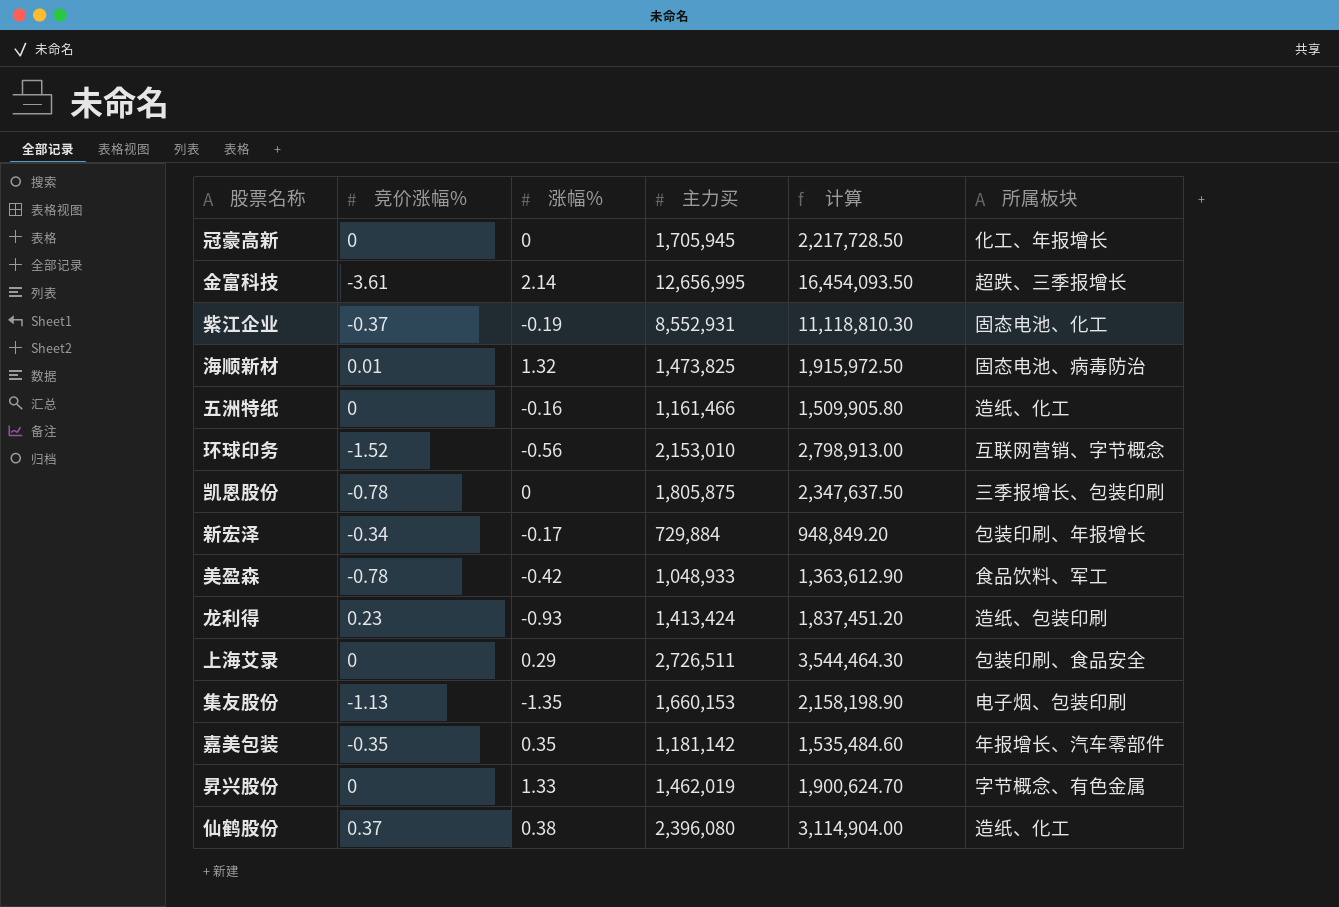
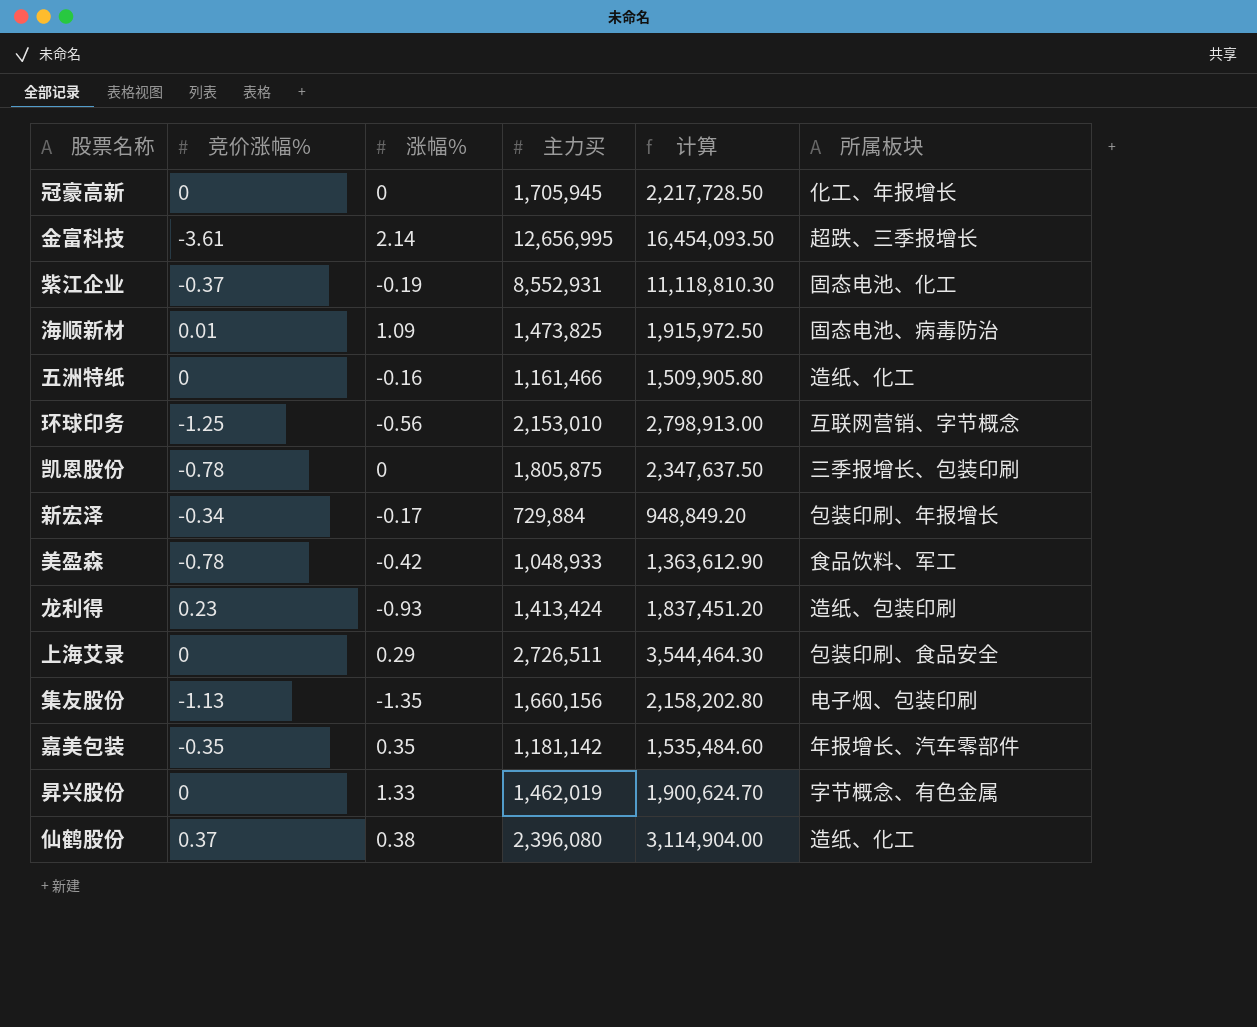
海顺新材 | 涨幅%: 1.32 -> 1.09
环球印务 | 竞价涨幅%: -1.52 -> -1.25
集友股份 | 主力买: 1,660,153 -> 1,660,156
集友股份 | 计算: 2,158,198.90 -> 2,158,202.80

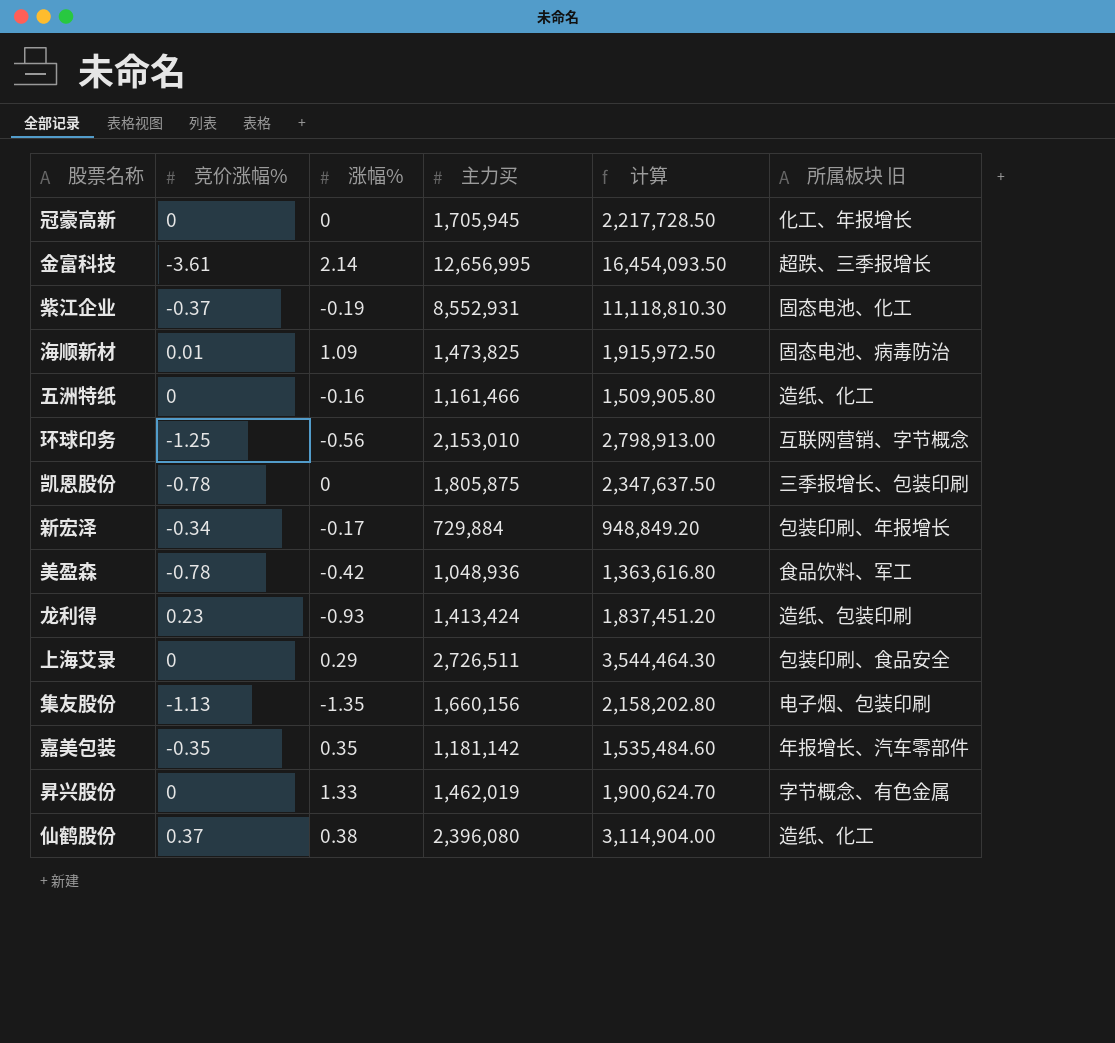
column name: 所属板块 -> 所属板块 旧
美盈森 | 主力买: 1,048,933 -> 1,048,936
美盈森 | 计算: 1,363,612.90 -> 1,363,616.80

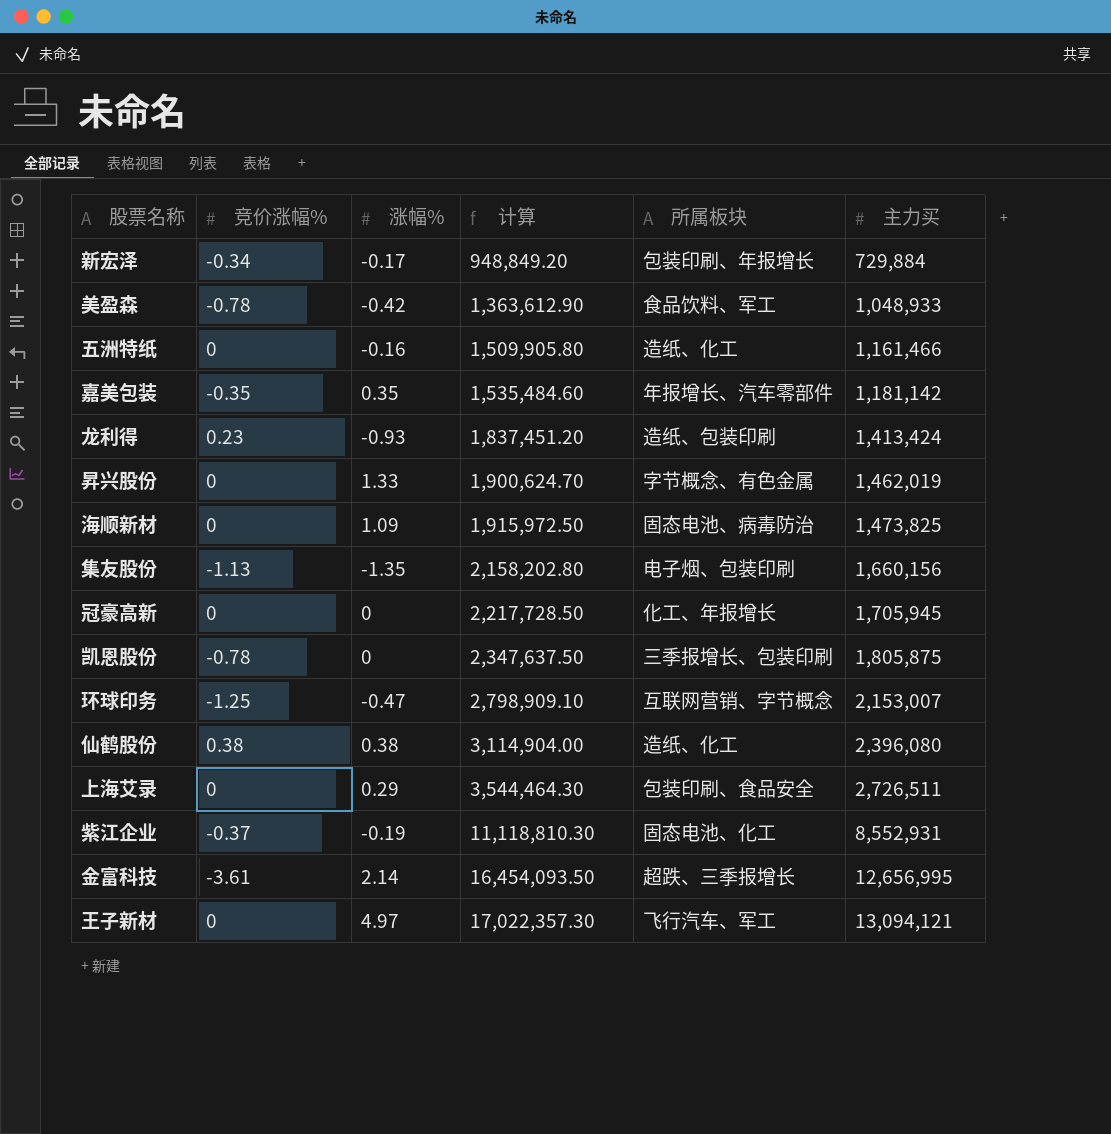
row order: none -> 计算 ascending
column name: 所属板块 旧 -> 所属板块
column 主力买 | position: 4 -> 6
美盈森 | 计算: 1,363,616.80 -> 1,363,612.90
美盈森 | 主力买: 1,048,936 -> 1,048,933
海顺新材 | 竞价涨幅%: 0.01 -> 0
环球印务 | 涨幅%: -0.56 -> -0.47
环球印务 | 计算: 2,798,913.00 -> 2,798,909.10
环球印务 | 主力买: 2,153,010 -> 2,153,007
仙鹤股份 | 竞价涨幅%: 0.37 -> 0.38
row 王子新材: none -> 0 | 4.97 | 17,022,357.30 | 飞行汽车、军工 | 13,094,121

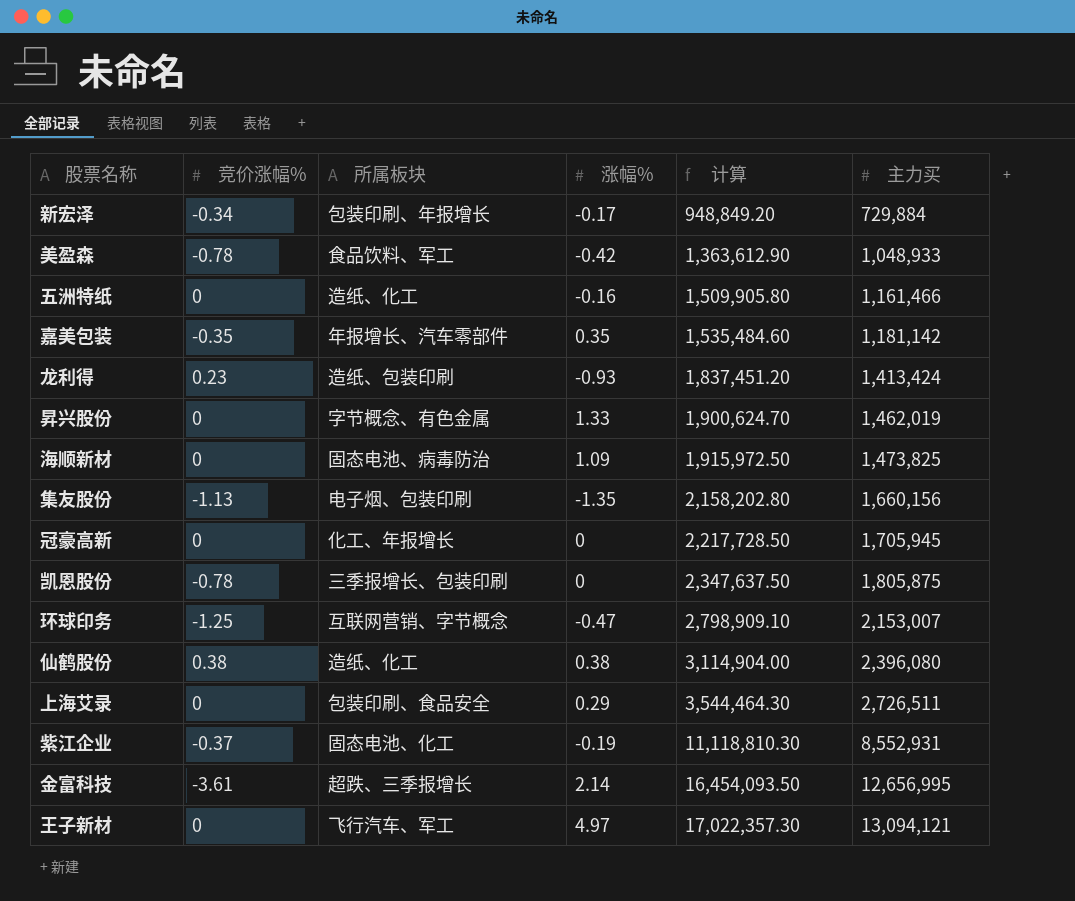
column 所属板块 | position: 5 -> 3

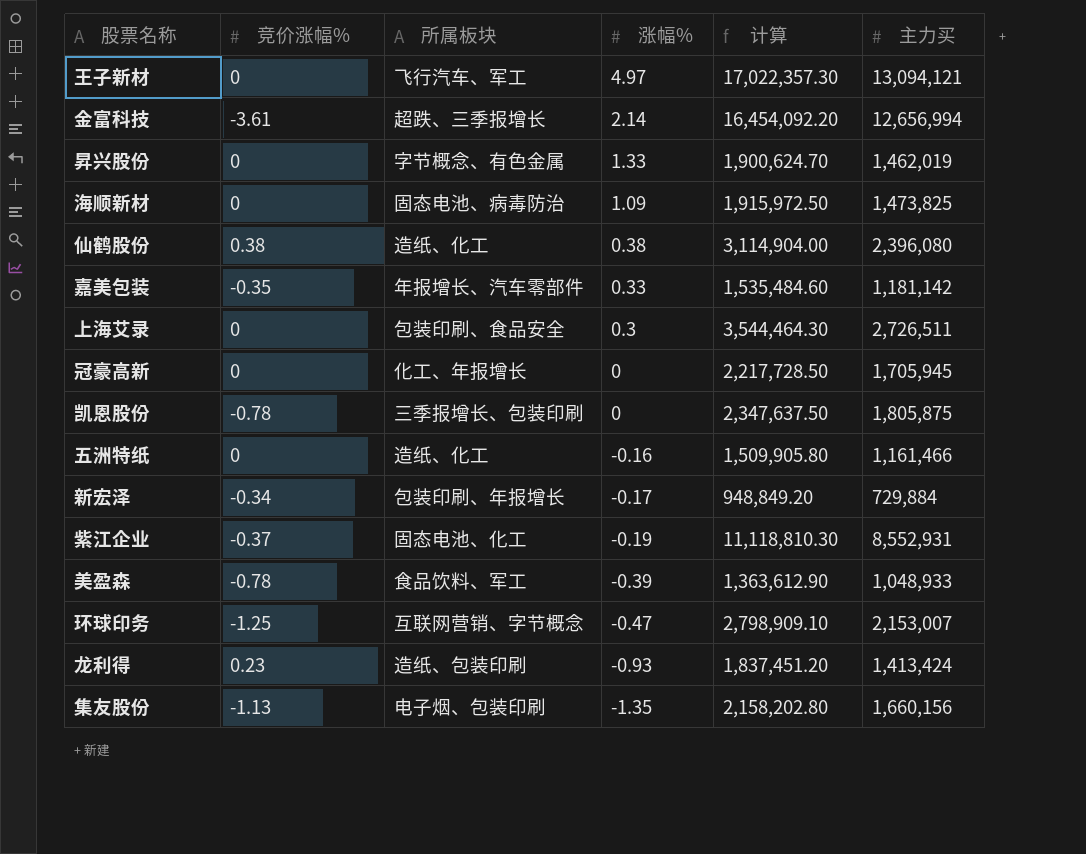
row order: 计算 ascending -> 涨幅% descending
金富科技 | 计算: 16,454,093.50 -> 16,454,092.20
金富科技 | 主力买: 12,656,995 -> 12,656,994
嘉美包装 | 涨幅%: 0.35 -> 0.33
上海艾录 | 涨幅%: 0.29 -> 0.3
美盈森 | 涨幅%: -0.42 -> -0.39

